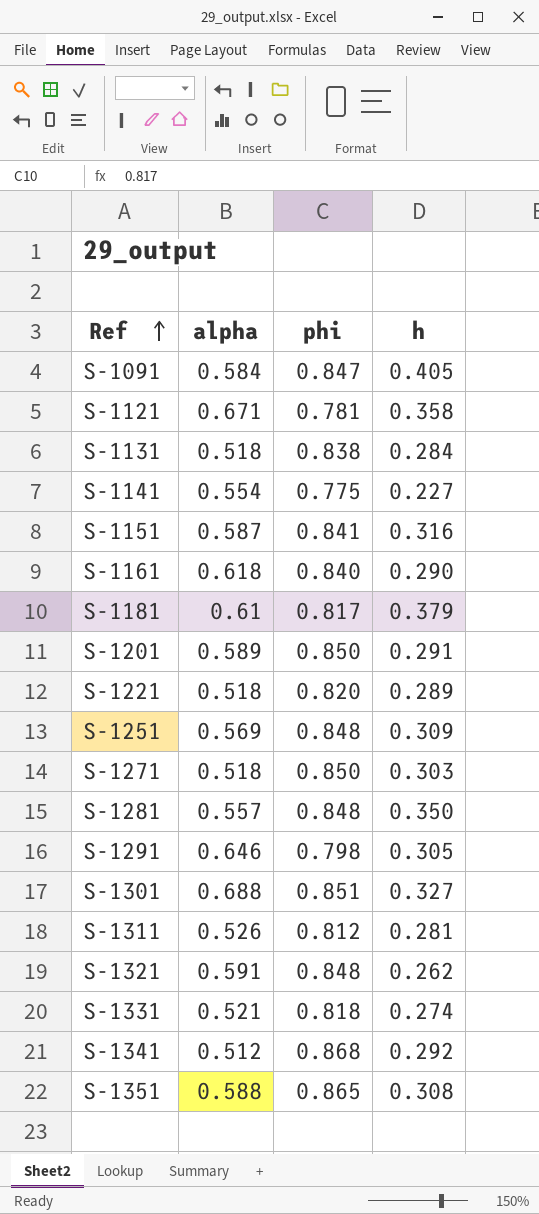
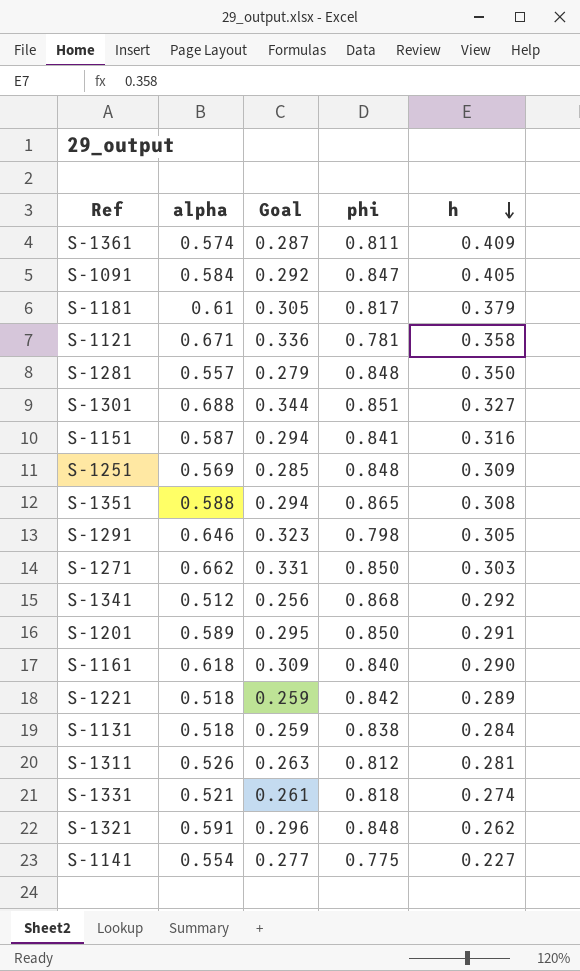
row order: Ref ascending -> h descending
column Goal | formula: none -> [alpha] * 0.5
row S-1361: none -> 0.574 | 0.287 | 0.811 | 0.409
S-1271 | alpha: 0.518 -> 0.662
S-1221 | phi: 0.820 -> 0.842

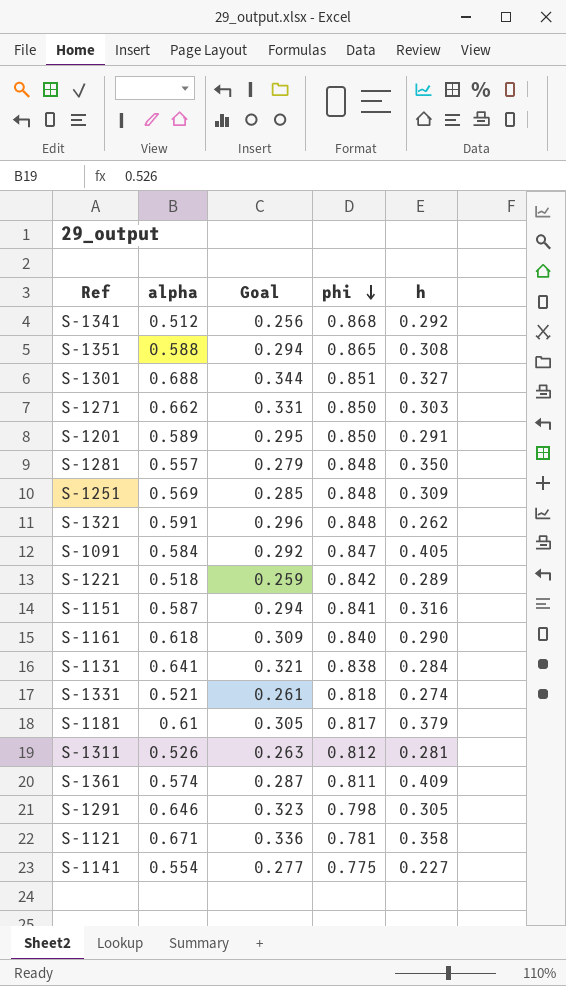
row order: h descending -> phi descending
S-1131 | alpha: 0.518 -> 0.641
S-1131 | Goal: 0.259 -> 0.321

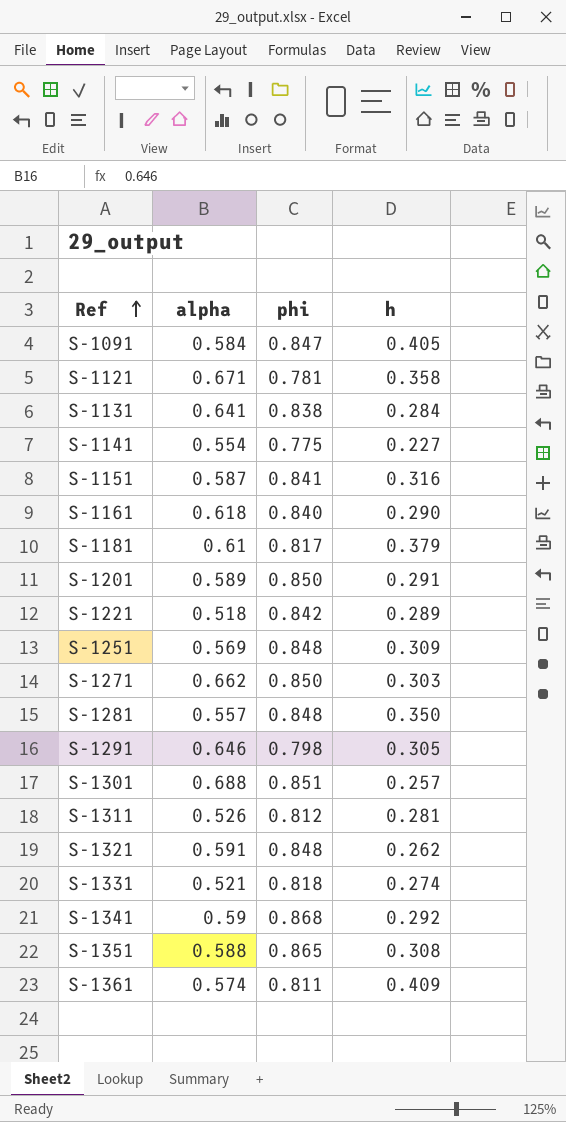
row order: phi descending -> Ref ascending
column Goal | formula: [alpha] * 0.5 -> none
S-1301 | h: 0.327 -> 0.257
S-1341 | alpha: 0.512 -> 0.59

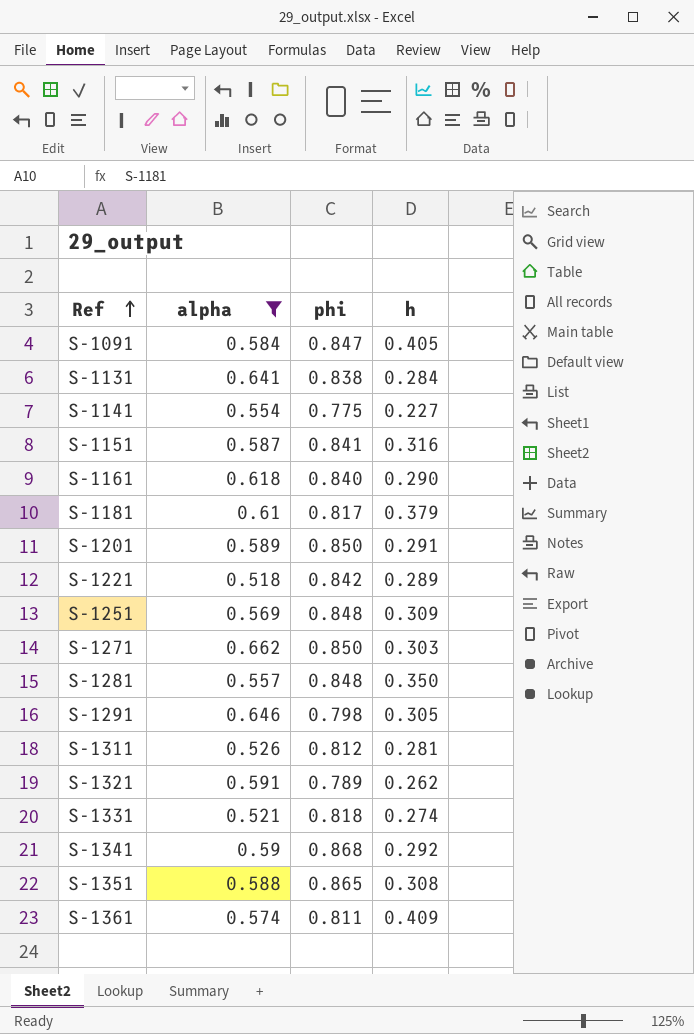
filter: none -> alpha <= 0.662
S-1321 | phi: 0.848 -> 0.789

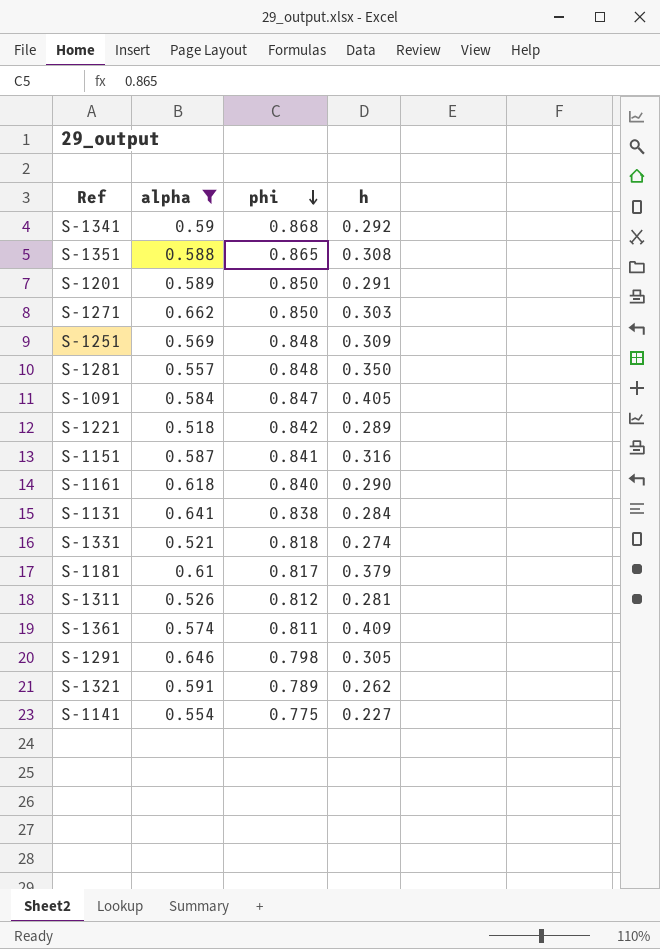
row order: Ref ascending -> phi descending

